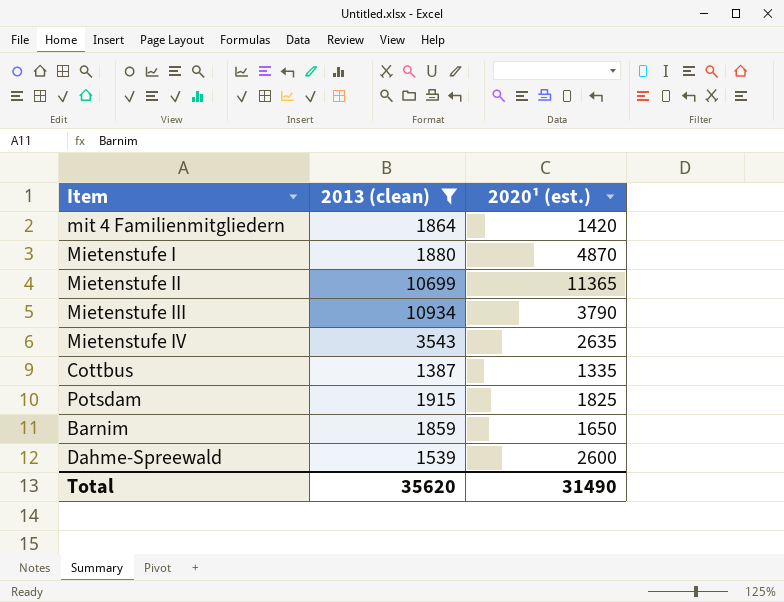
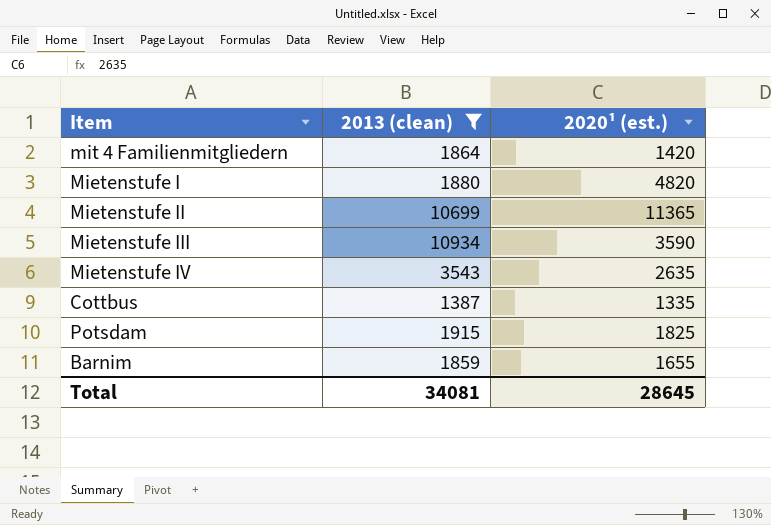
row Dahme-Spreewald: 1539 | 2600 -> none
Mietenstufe I | 2020¹ (est.): 4870 -> 4820
Mietenstufe III | 2020¹ (est.): 3790 -> 3590
Barnim | 2020¹ (est.): 1650 -> 1655
Total | 2013 (clean): 35620 -> 34081
Total | 2020¹ (est.): 31490 -> 28645

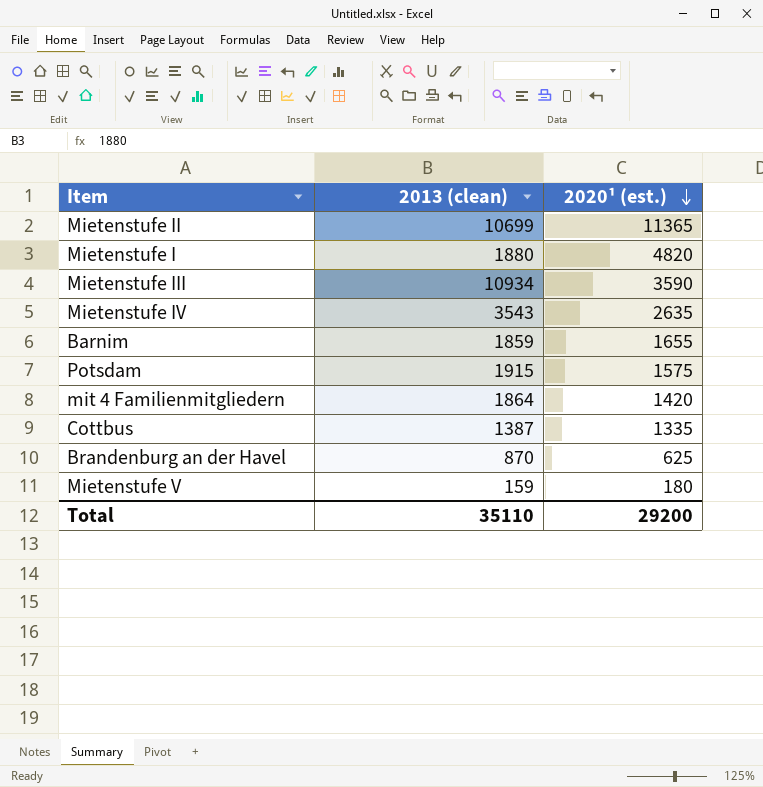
filter: 2013 (clean) >= 1387 -> none
row order: none -> 2020¹ (est.) descending
Potsdam | 2020¹ (est.): 1825 -> 1575
Total | 2013 (clean): 34081 -> 35110
Total | 2020¹ (est.): 28645 -> 29200

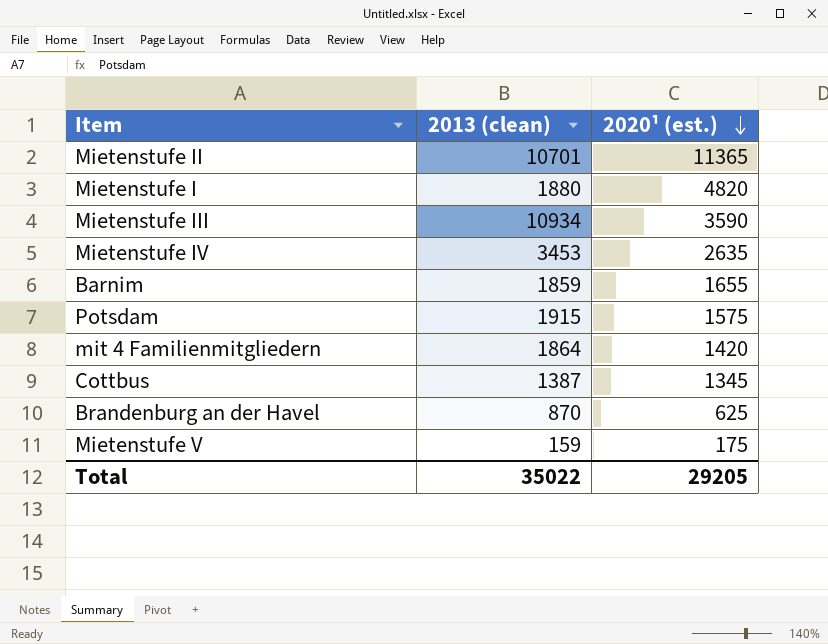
Mietenstufe II | 2013 (clean): 10699 -> 10701
Mietenstufe IV | 2013 (clean): 3543 -> 3453
Cottbus | 2020¹ (est.): 1335 -> 1345
Mietenstufe V | 2020¹ (est.): 180 -> 175
Total | 2013 (clean): 35110 -> 35022
Total | 2020¹ (est.): 29200 -> 29205

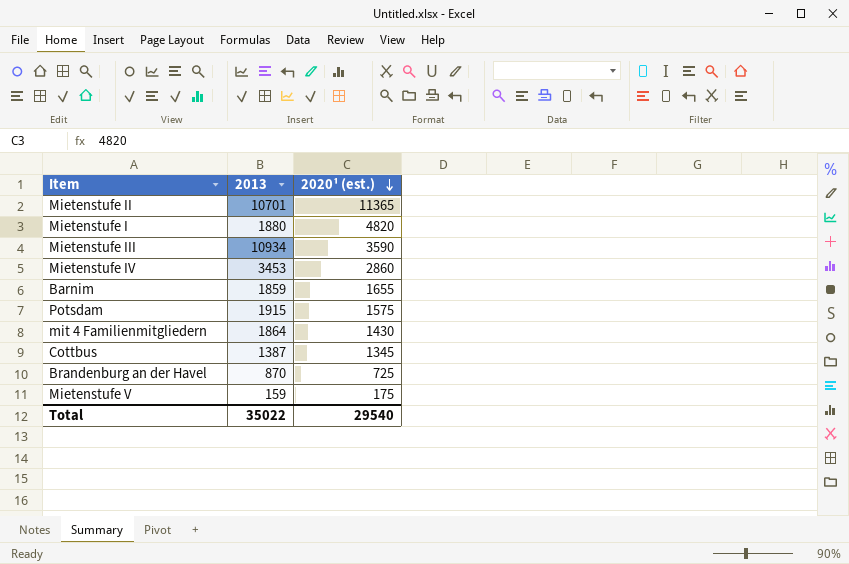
column name: 2013 (clean) -> 2013
Mietenstufe IV | 2020¹ (est.): 2635 -> 2860
mit 4 Familienmitgliedern | 2020¹ (est.): 1420 -> 1430
Brandenburg an der Havel | 2020¹ (est.): 625 -> 725
Total | 2020¹ (est.): 29205 -> 29540

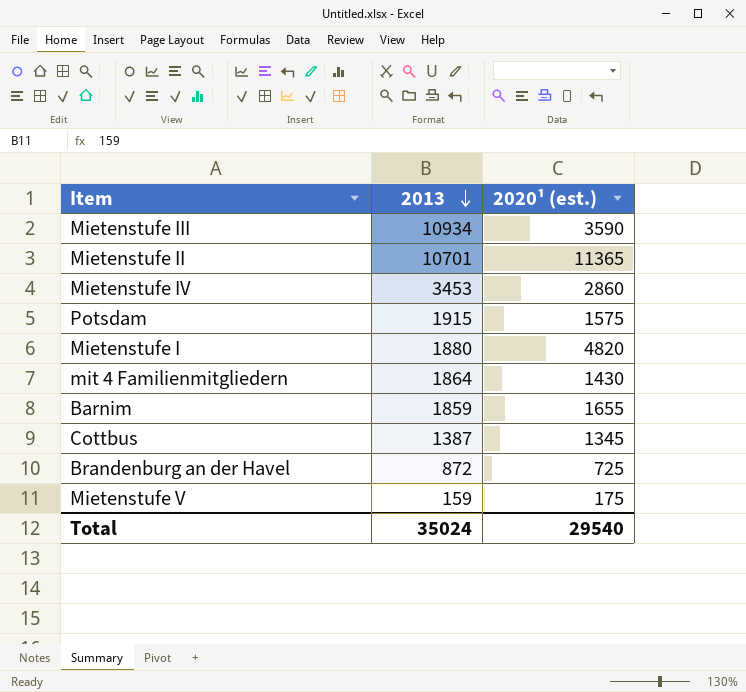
row order: 2020¹ (est.) descending -> 2013 descending
Brandenburg an der Havel | 2013: 870 -> 872
Total | 2013: 35022 -> 35024

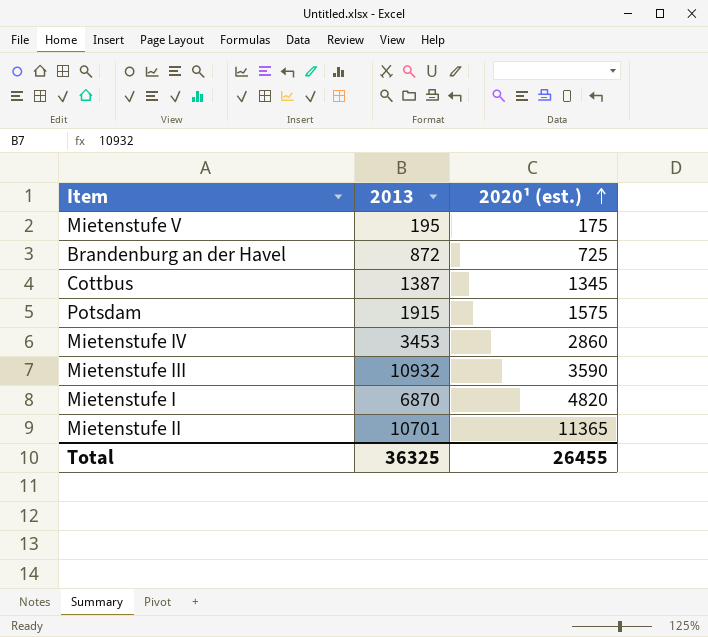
row order: 2013 descending -> 2020¹ (est.) ascending
row mit 4 Familienmitgliedern: 1864 | 1430 -> none
row Barnim: 1859 | 1655 -> none
Mietenstufe V | 2013: 159 -> 195
Mietenstufe III | 2013: 10934 -> 10932
Mietenstufe I | 2013: 1880 -> 6870
Total | 2013: 35024 -> 36325
Total | 2020¹ (est.): 29540 -> 26455

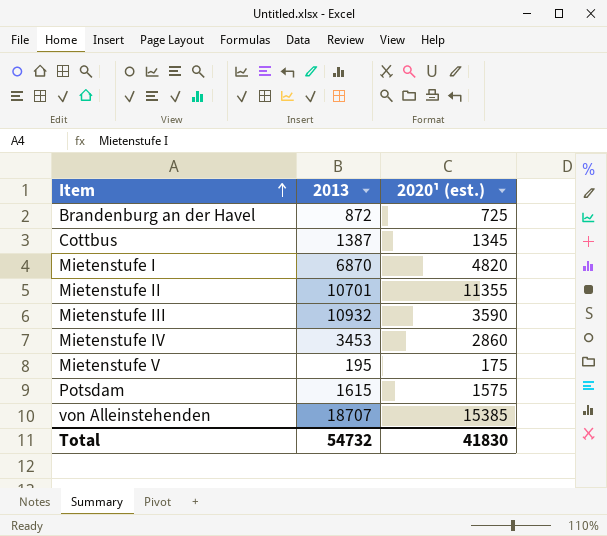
row order: 2020¹ (est.) ascending -> Item ascending
Mietenstufe II | 2020¹ (est.): 11365 -> 11355
Potsdam | 2013: 1915 -> 1615
row von Alleinstehenden: none -> 18707 | 15385
Total | 2013: 36325 -> 54732
Total | 2020¹ (est.): 26455 -> 41830

